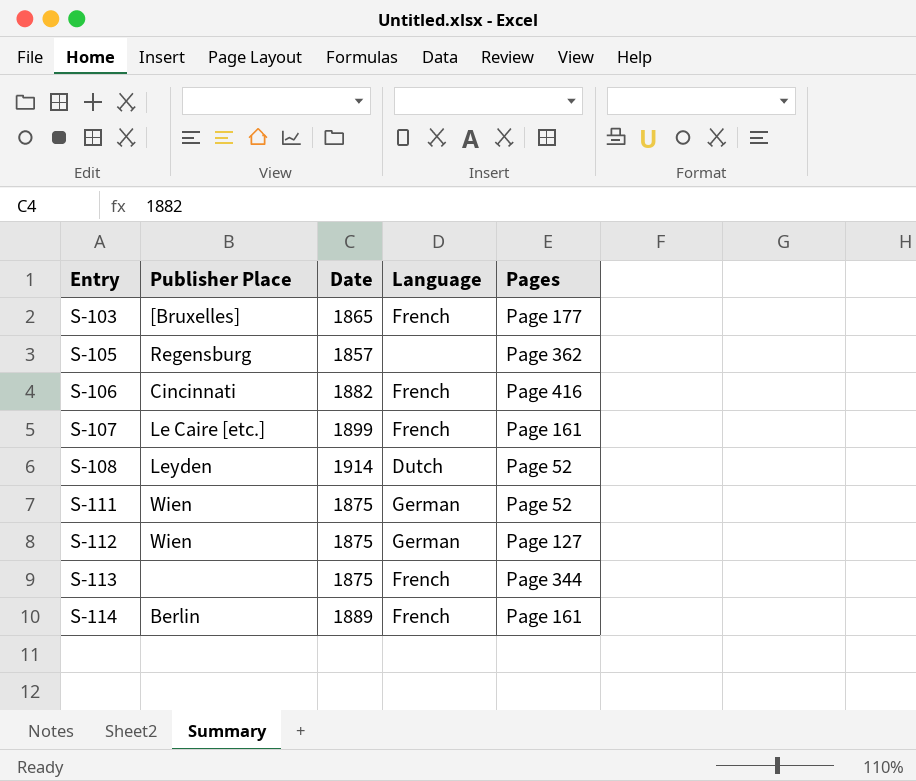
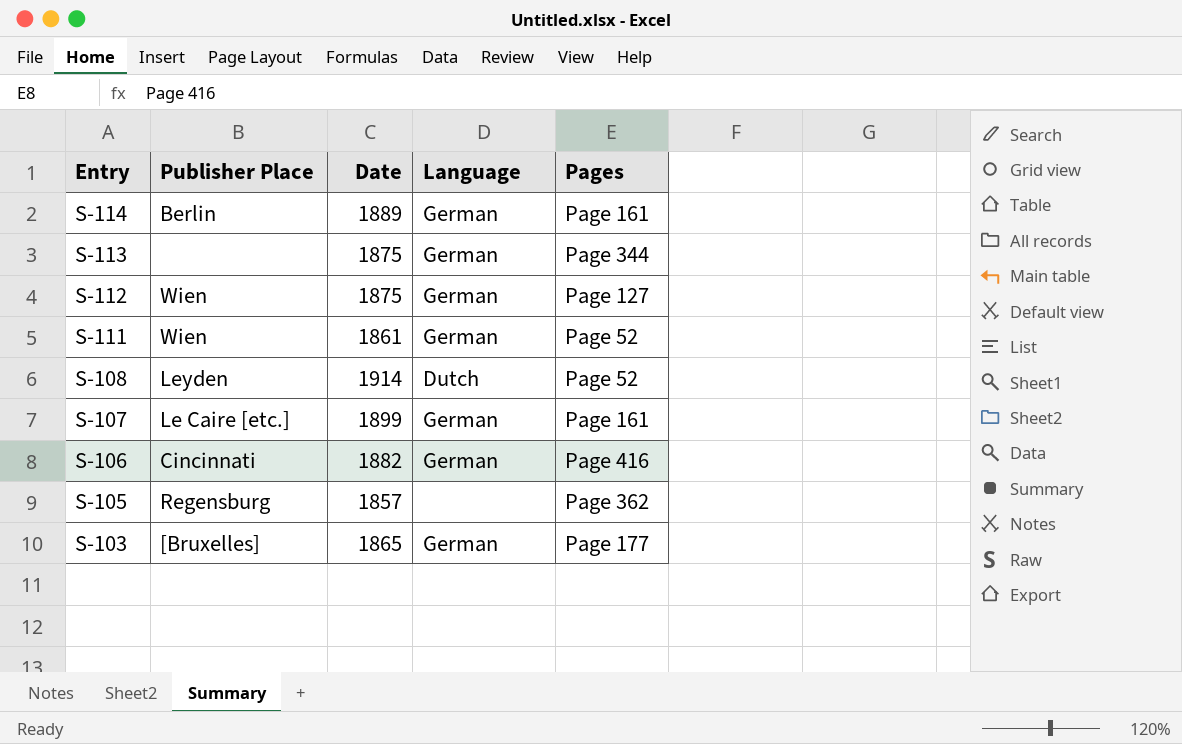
row order: Entry ascending -> Entry descending
S-114 | Language: French -> German
S-113 | Language: French -> German
S-111 | Date: 1875 -> 1861
S-107 | Language: French -> German
S-106 | Language: French -> German
S-103 | Language: French -> German

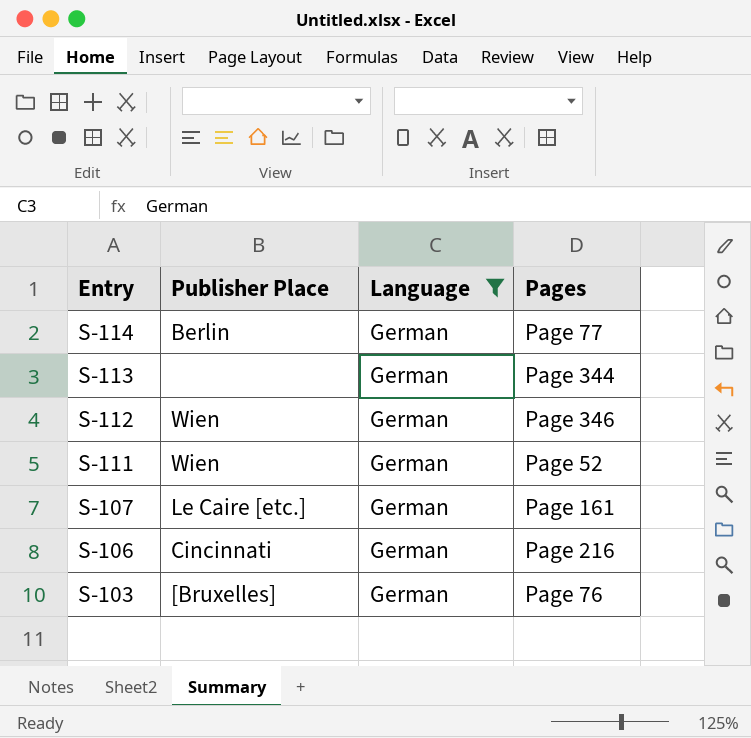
filter: none -> Language = German
column Date | position: 3 -> none
S-114 | Pages: Page 161 -> Page 77
S-112 | Pages: Page 127 -> Page 346
S-106 | Pages: Page 416 -> Page 216
S-103 | Pages: Page 177 -> Page 76

